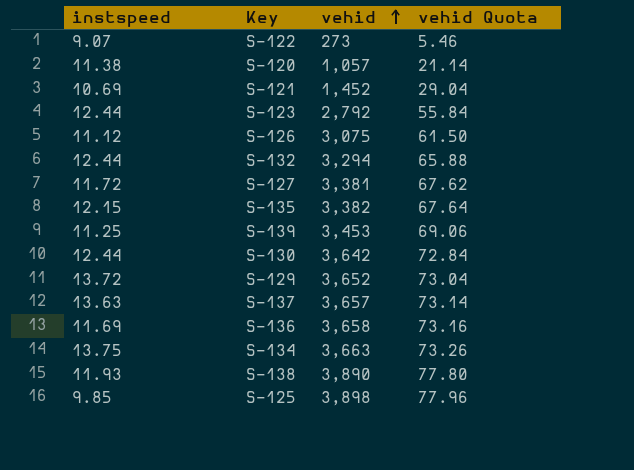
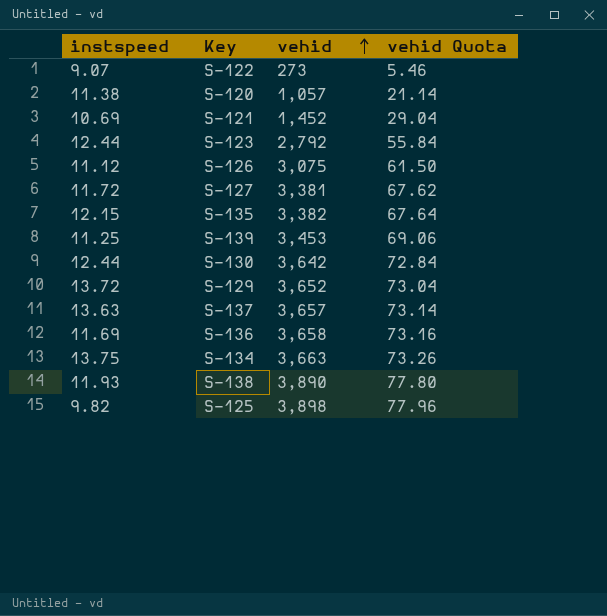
row S-132: 12.44 | 3,294 | 65.88 -> none
S-125 | instspeed: 9.85 -> 9.82

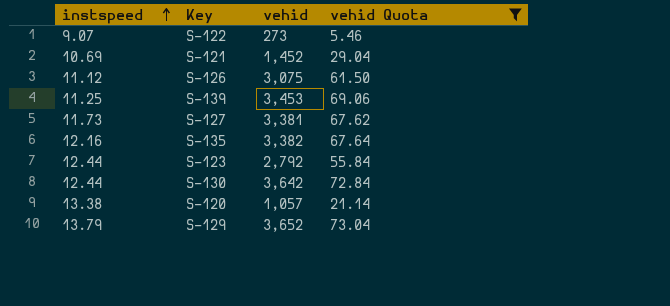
filter: none -> vehid Quota <= 73.04
row order: vehid ascending -> instspeed ascending
S-127 | instspeed: 11.72 -> 11.73
S-135 | instspeed: 12.15 -> 12.16
S-120 | instspeed: 11.38 -> 13.38
S-129 | instspeed: 13.72 -> 13.79

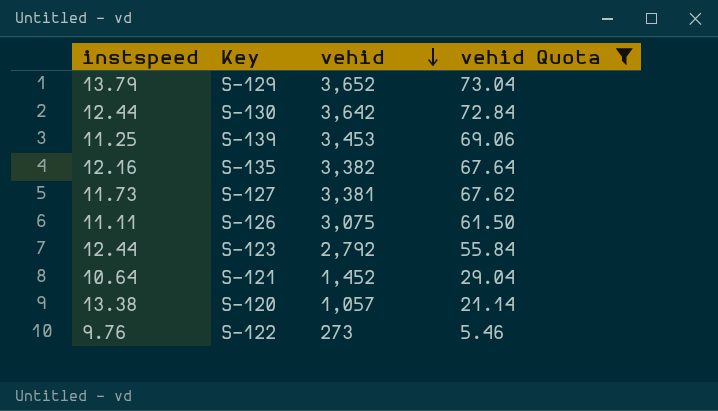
row order: instspeed ascending -> vehid descending
S-126 | instspeed: 11.12 -> 11.11
S-121 | instspeed: 10.69 -> 10.64
S-122 | instspeed: 9.07 -> 9.76

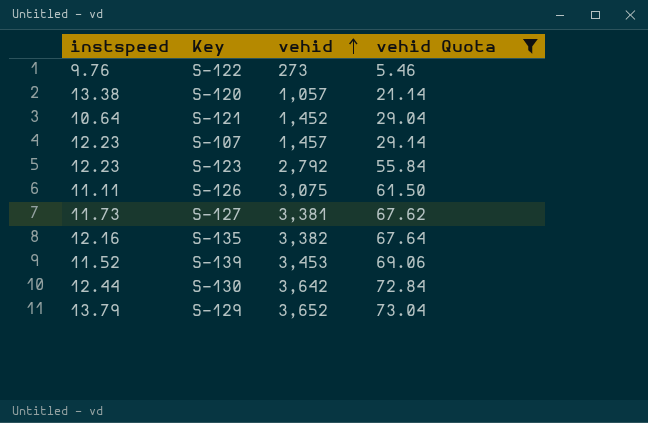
row order: vehid descending -> vehid ascending
row S-107: none -> 12.23 | 1,457 | 29.14
S-123 | instspeed: 12.44 -> 12.23
S-139 | instspeed: 11.25 -> 11.52

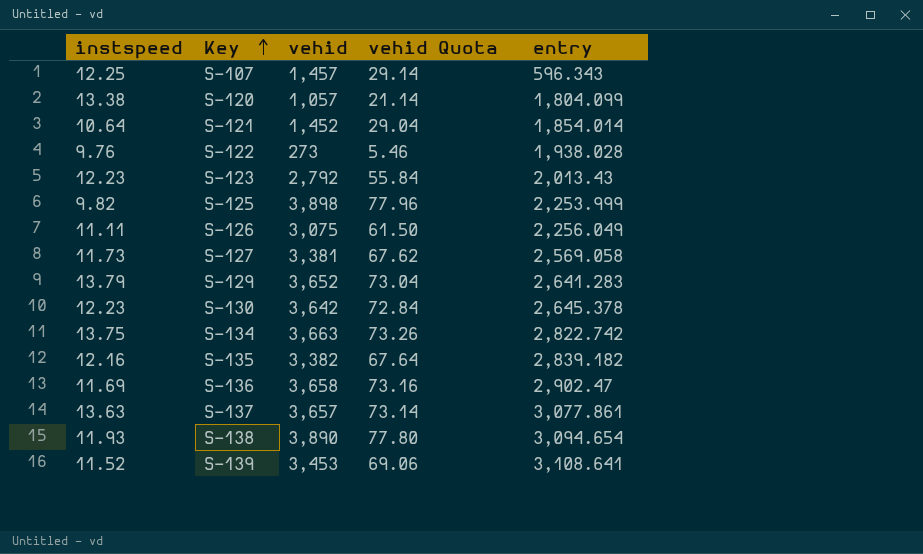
filter: vehid Quota <= 73.04 -> none
row order: vehid ascending -> Key ascending
column entry | position: none -> 5
S-107 | instspeed: 12.23 -> 12.25
S-130 | instspeed: 12.44 -> 12.23

